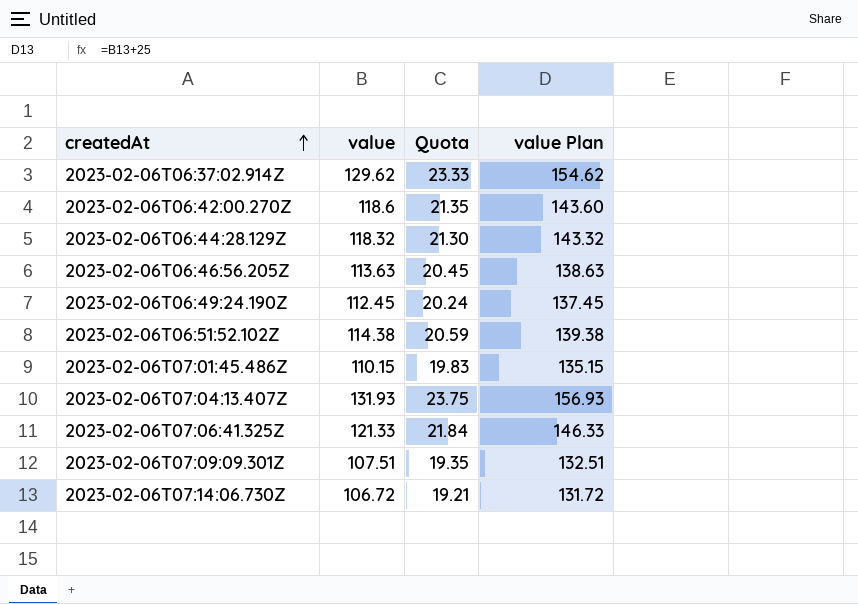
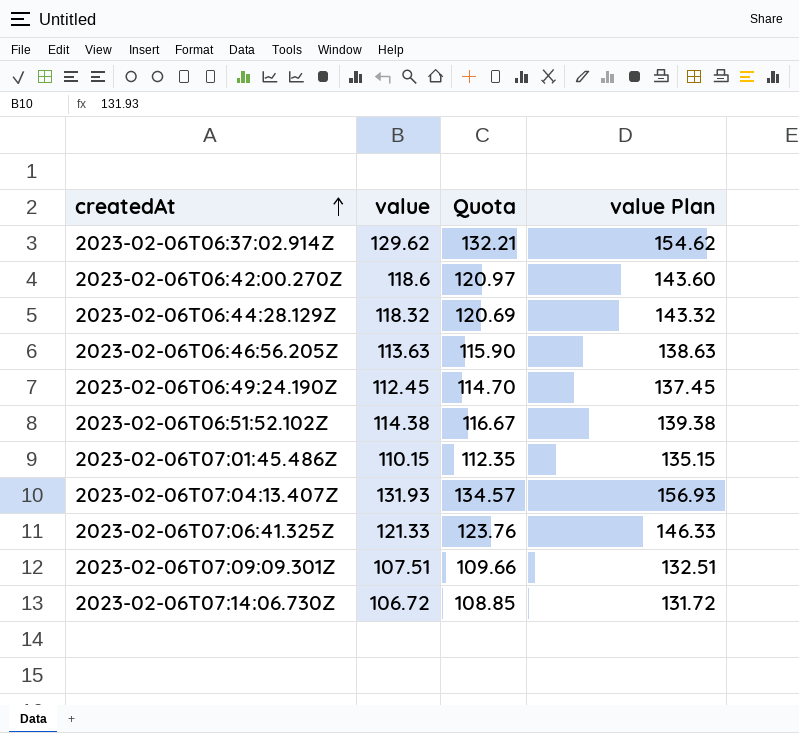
column Quota | formula: [value] * 0.18 -> [value] * 1.02

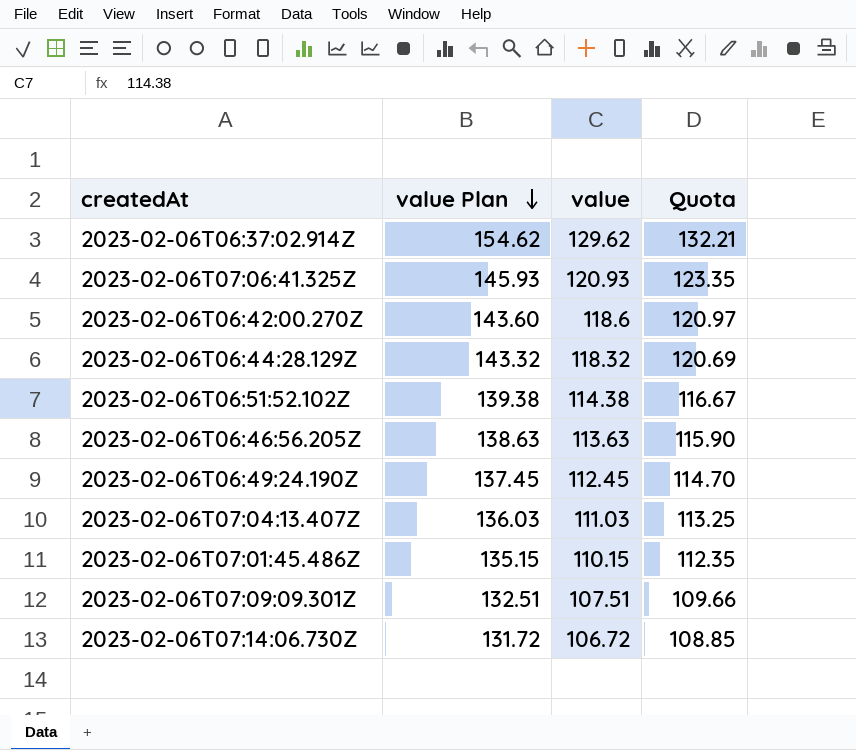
row order: createdAt ascending -> value Plan descending
column value Plan | position: 4 -> 2
2023-02-06T07:06:41.325Z | value Plan: 146.33 -> 145.93
2023-02-06T07:06:41.325Z | value: 121.33 -> 120.93
2023-02-06T07:06:41.325Z | Quota: 123.76 -> 123.35
2023-02-06T07:04:13.407Z | value Plan: 156.93 -> 136.03
2023-02-06T07:04:13.407Z | value: 131.93 -> 111.03
2023-02-06T07:04:13.407Z | Quota: 134.57 -> 113.25

